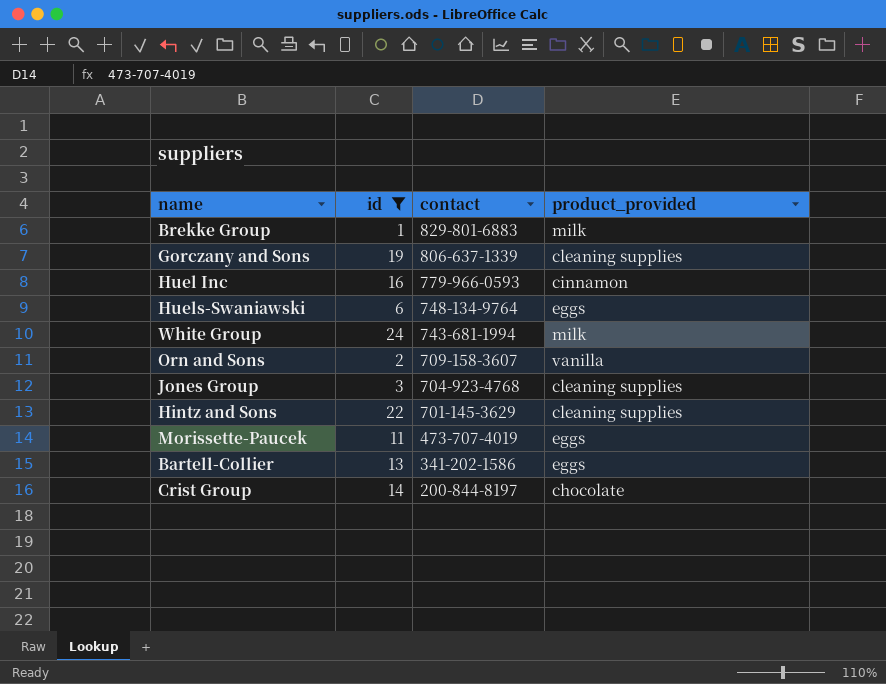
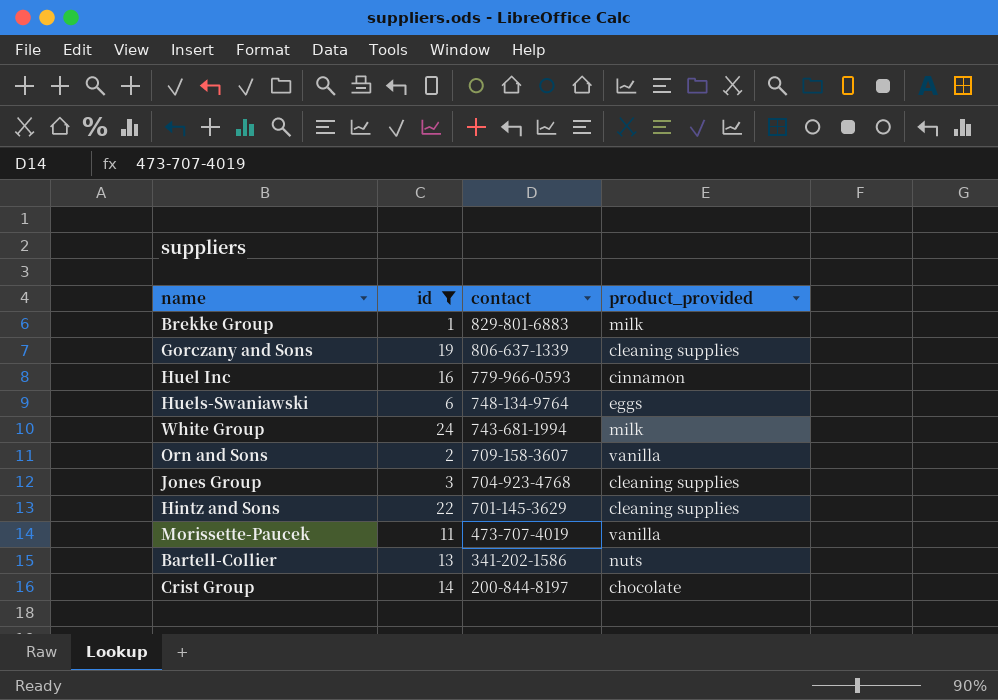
Morissette-Paucek | product_provided: eggs -> vanilla
Bartell-Collier | product_provided: eggs -> nuts

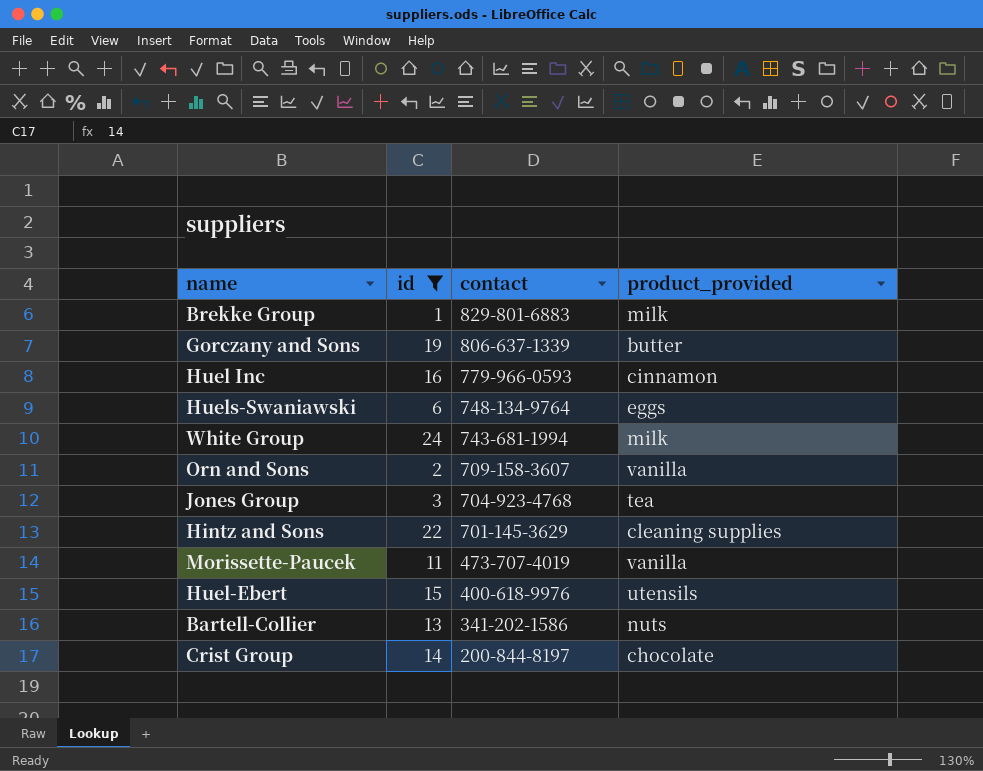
Gorczany and Sons | product_provided: cleaning supplies -> butter
Jones Group | product_provided: cleaning supplies -> tea
row Huel-Ebert: none -> 15 | 400-618-9976 | utensils

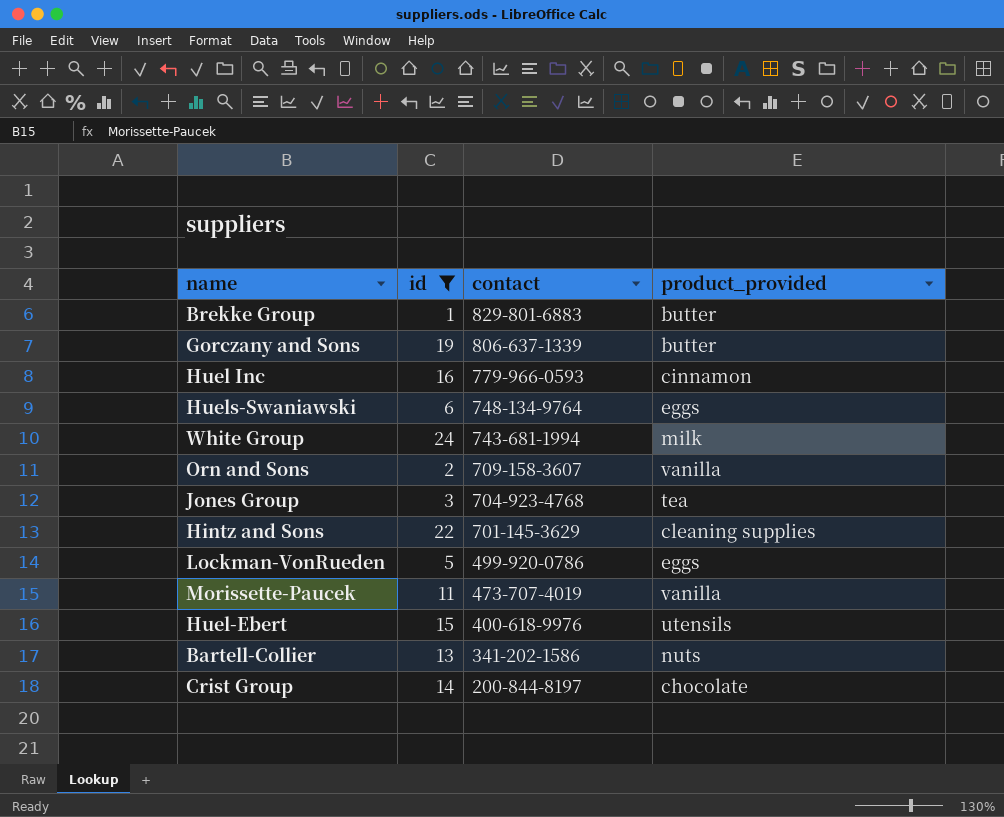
Brekke Group | product_provided: milk -> butter
row Lockman-VonRueden: none -> 5 | 499-920-0786 | eggs

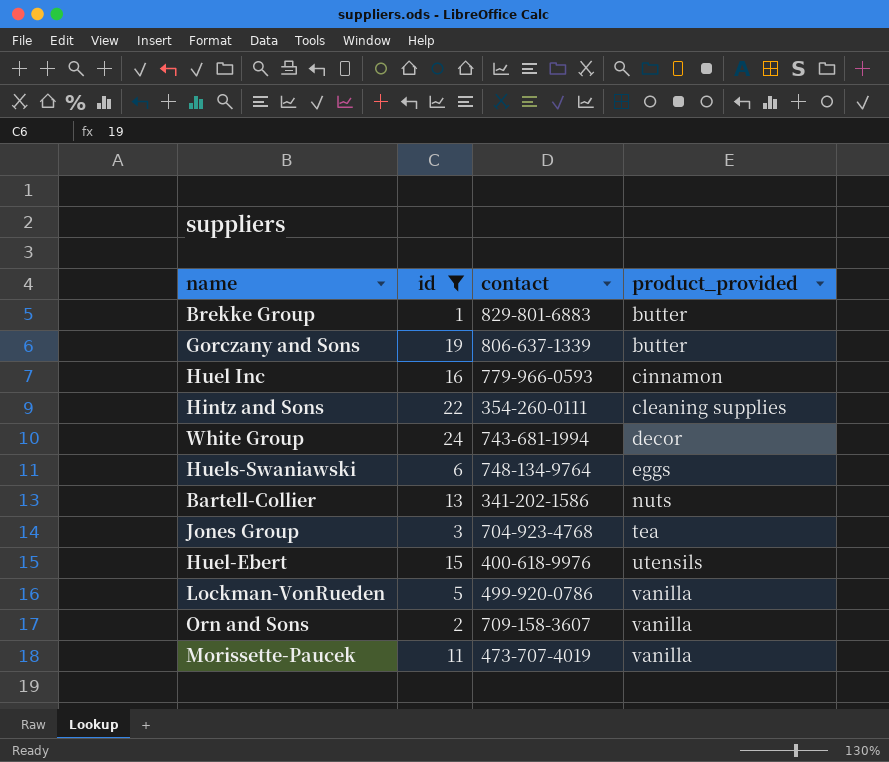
row order: contact descending -> product_provided ascending
row Crist Group: 14 | 200-844-8197 | chocolate -> none
Hintz and Sons | contact: 701-145-3629 -> 354-260-0111
White Group | product_provided: milk -> decor
Lockman-VonRueden | product_provided: eggs -> vanilla

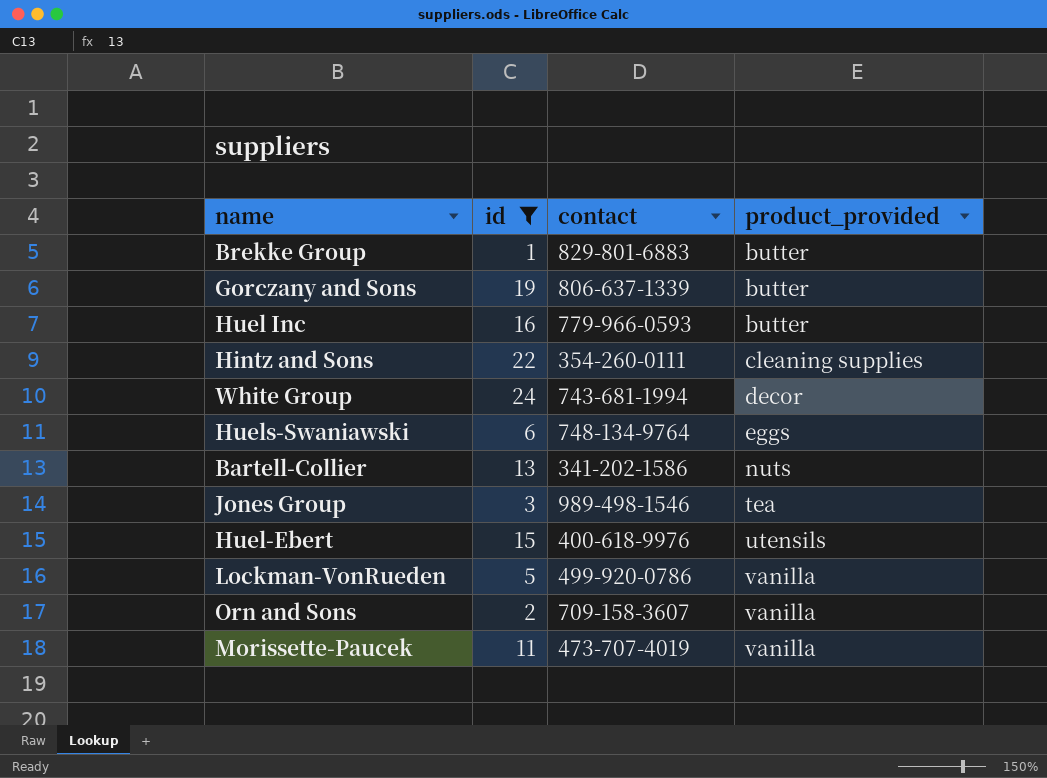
Huel Inc | product_provided: cinnamon -> butter
Jones Group | contact: 704-923-4768 -> 989-498-1546

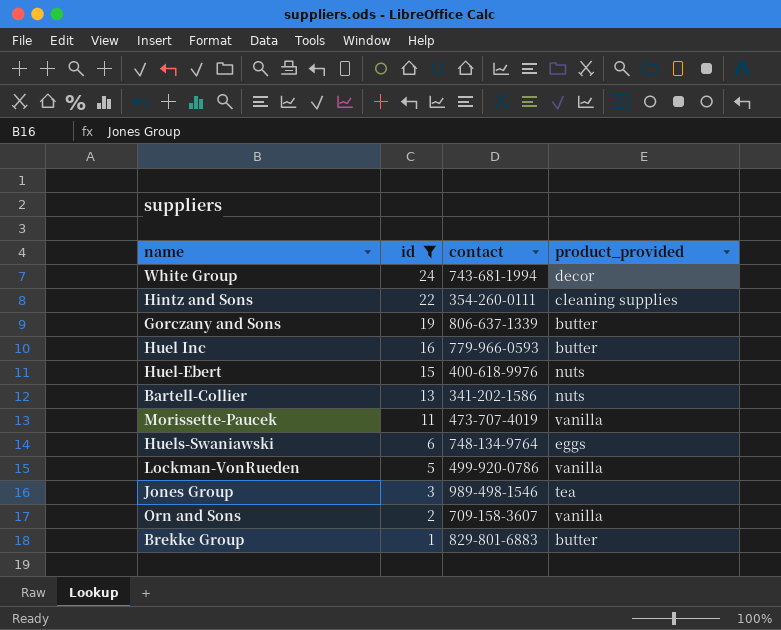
row order: product_provided ascending -> id descending
Huel-Ebert | product_provided: utensils -> nuts

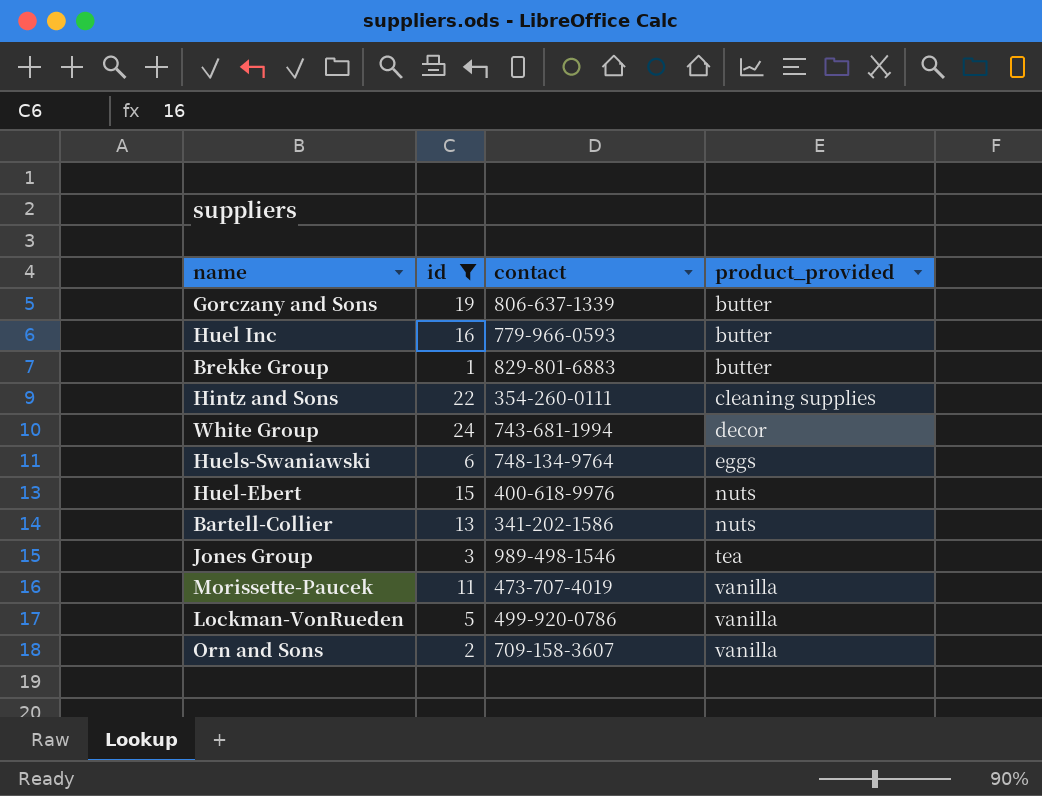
row order: id descending -> product_provided ascending

